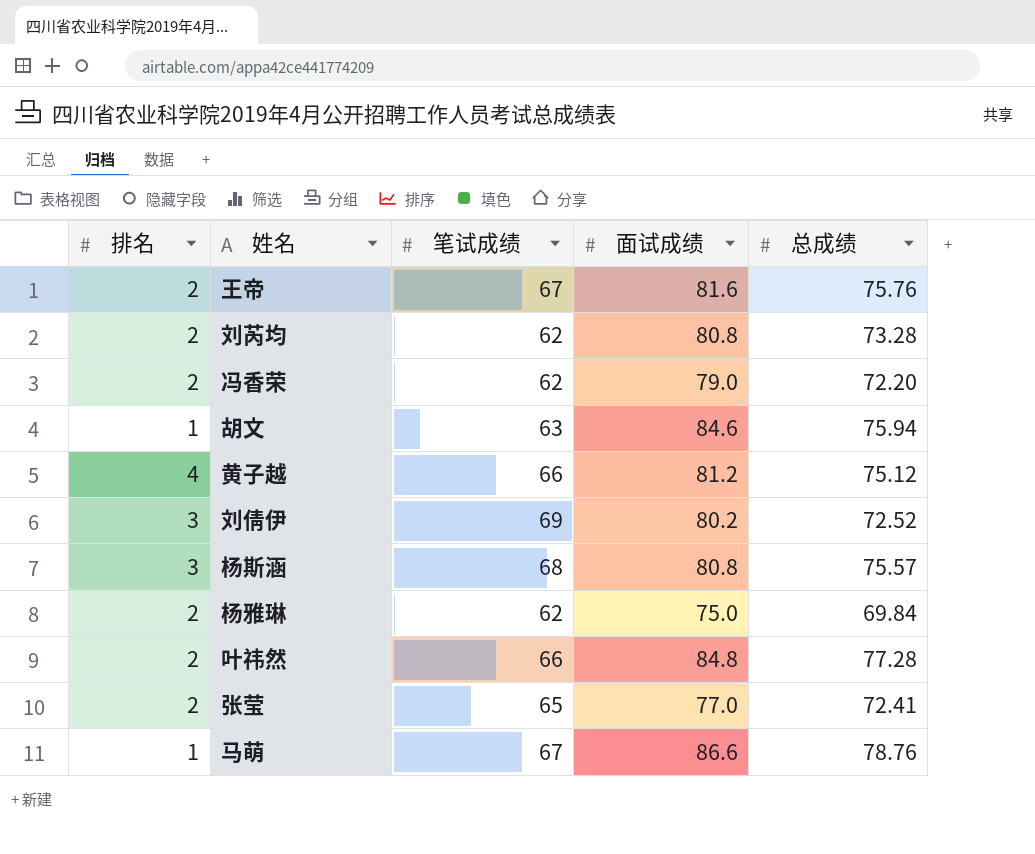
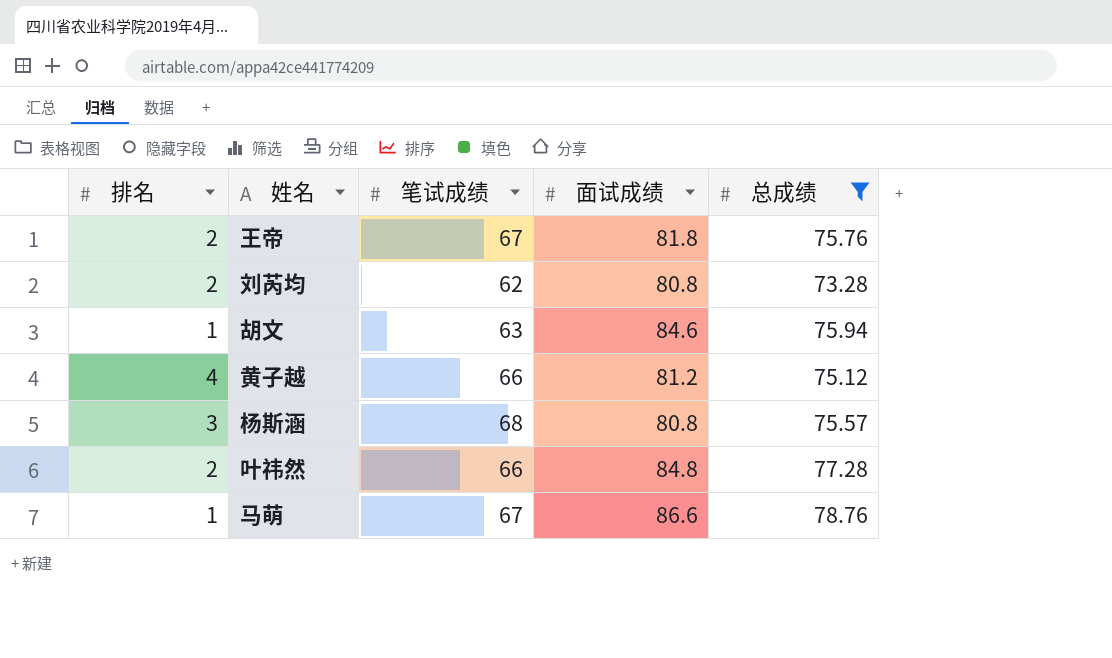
filter: none -> 总成绩 >= 73.28
王帝 | 面试成绩: 81.6 -> 81.8

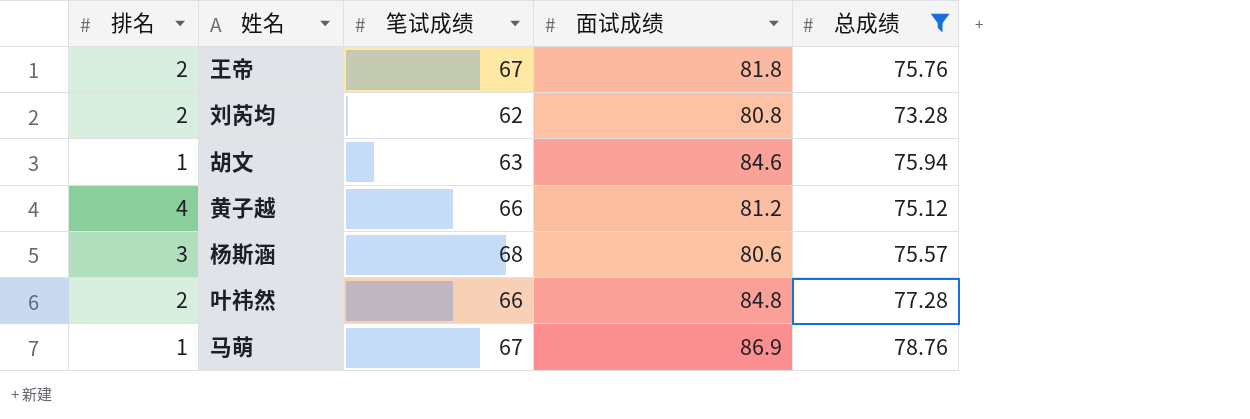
杨斯涵 | 面试成绩: 80.8 -> 80.6
马萌 | 面试成绩: 86.6 -> 86.9

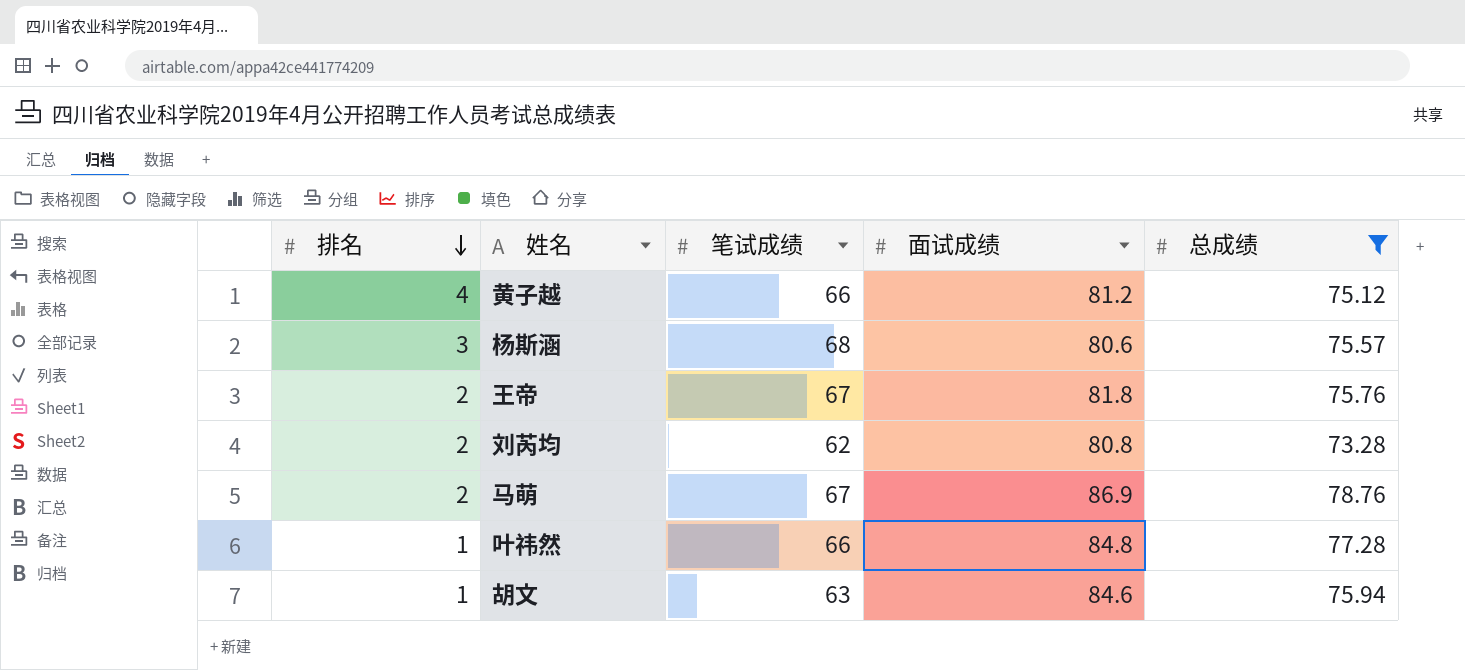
row order: none -> 排名 descending
马萌 | 排名: 1 -> 2
叶祎然 | 排名: 2 -> 1

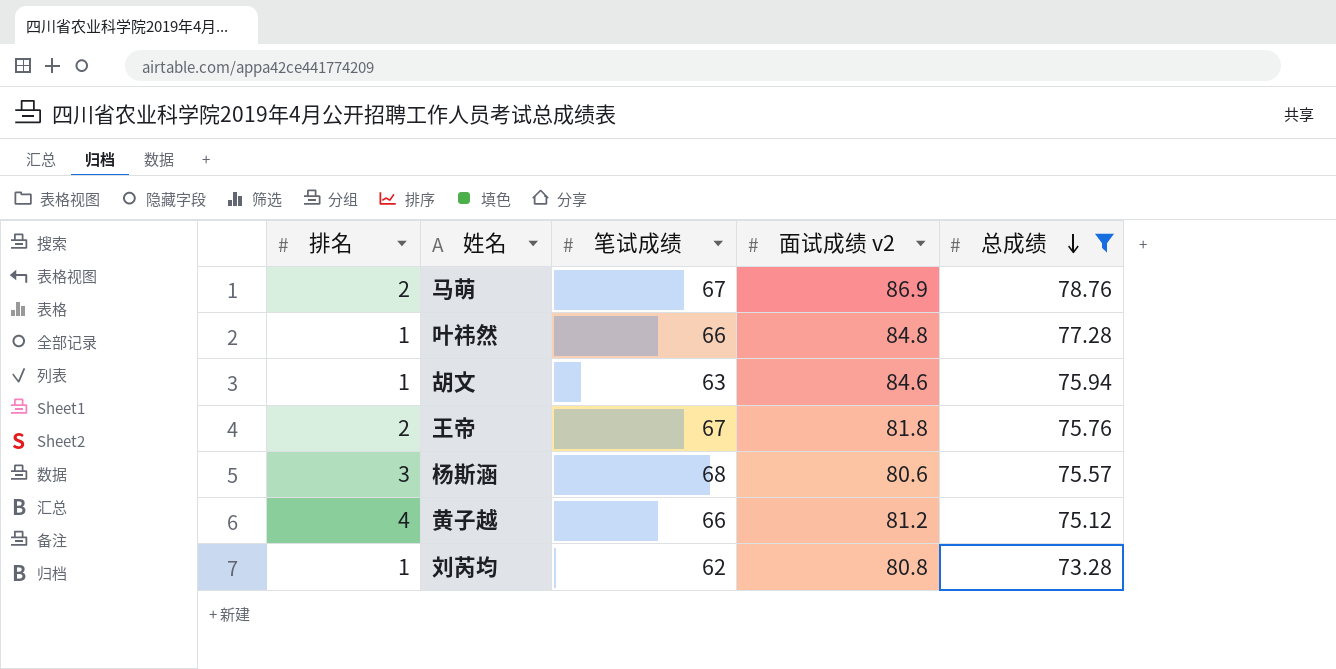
row order: 排名 descending -> 总成绩 descending
column name: 面试成绩 -> 面试成绩 v2
刘芮均 | 排名: 2 -> 1

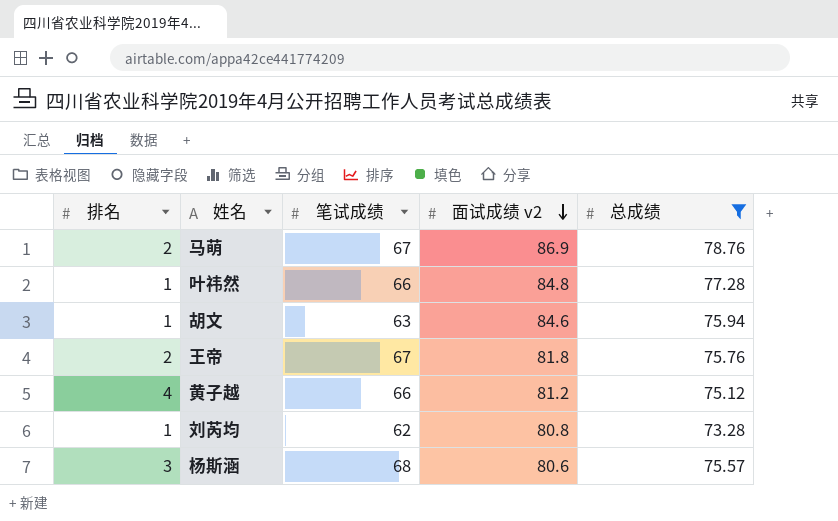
row order: 总成绩 descending -> 面试成绩 v2 descending

